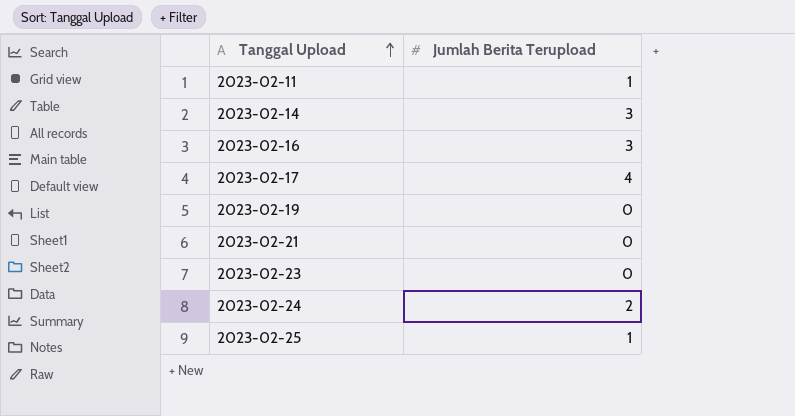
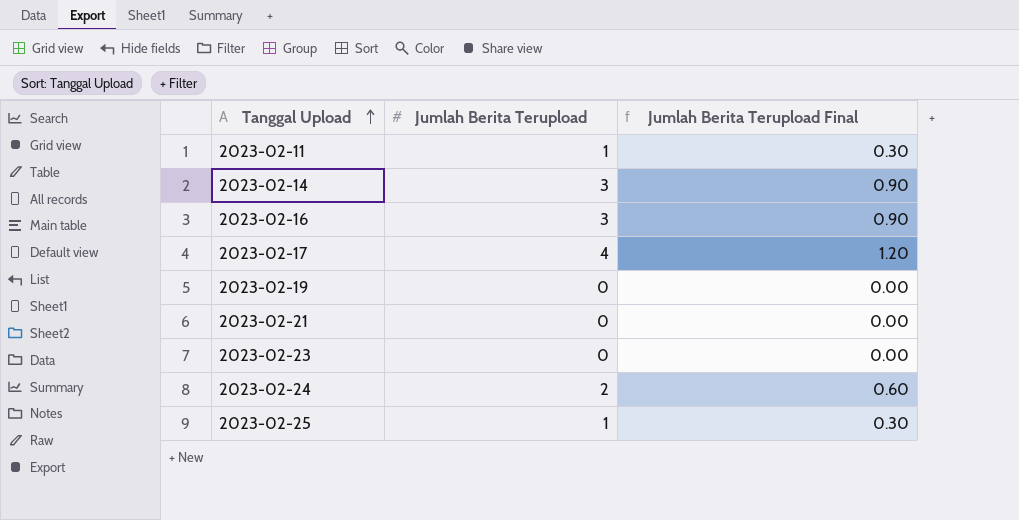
column Jumlah Berita Terupload Final | formula: none -> [Jumlah Berita Terupload] * 0.3

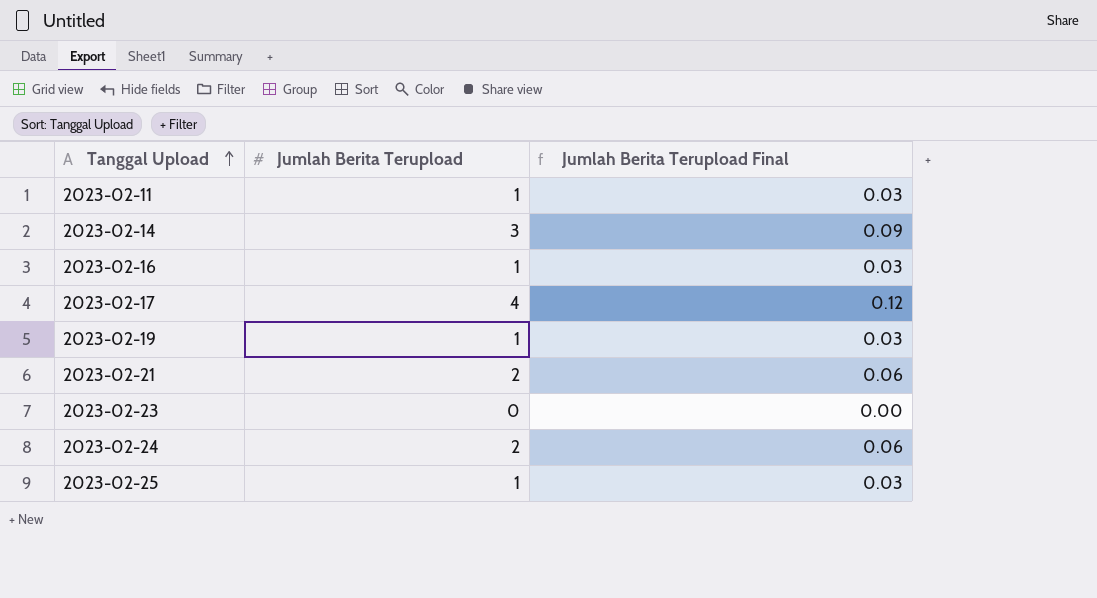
column Jumlah Berita Terupload Final | formula: [Jumlah Berita Terupload] * 0.3 -> [Jumlah Berita Terupload] * 0.03
2023-02-16 | Jumlah Berita Terupload: 3 -> 1
2023-02-19 | Jumlah Berita Terupload: 0 -> 1
2023-02-21 | Jumlah Berita Terupload: 0 -> 2

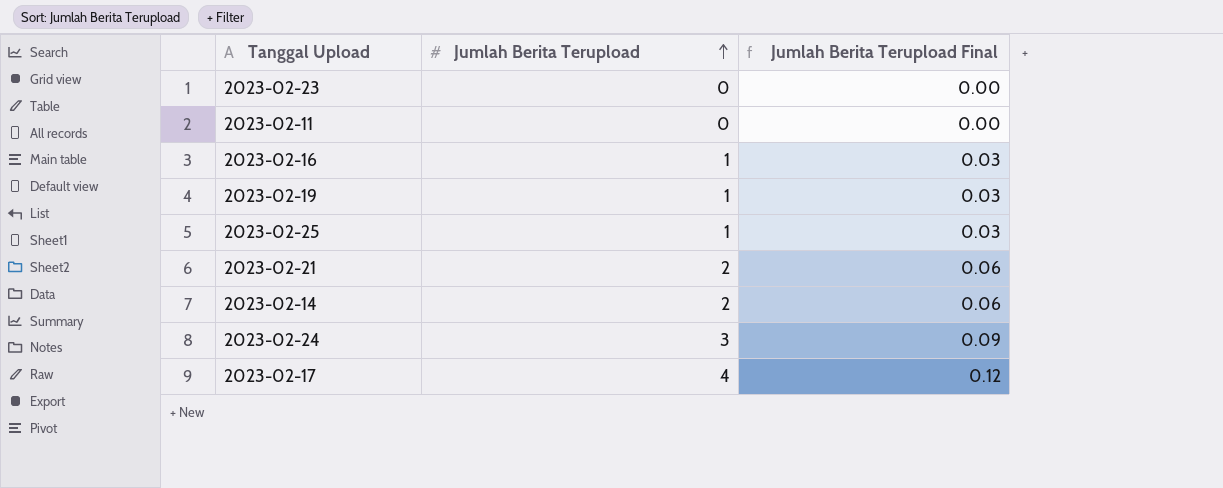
row order: Tanggal Upload ascending -> Jumlah Berita Terupload ascending
2023-02-11 | Jumlah Berita Terupload: 1 -> 0
2023-02-11 | Jumlah Berita Terupload Final: 0.03 -> 0.00
2023-02-14 | Jumlah Berita Terupload: 3 -> 2
2023-02-14 | Jumlah Berita Terupload Final: 0.09 -> 0.06
2023-02-24 | Jumlah Berita Terupload: 2 -> 3
2023-02-24 | Jumlah Berita Terupload Final: 0.06 -> 0.09

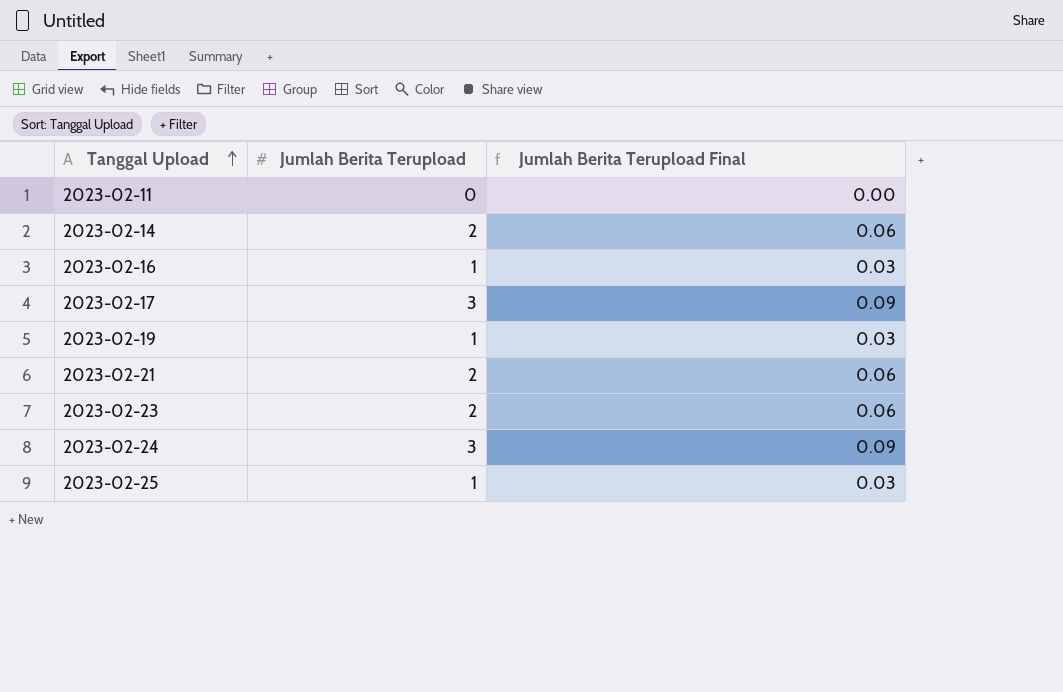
row order: Jumlah Berita Terupload ascending -> Tanggal Upload ascending
2023-02-17 | Jumlah Berita Terupload: 4 -> 3
2023-02-17 | Jumlah Berita Terupload Final: 0.12 -> 0.09
2023-02-23 | Jumlah Berita Terupload: 0 -> 2
2023-02-23 | Jumlah Berita Terupload Final: 0.00 -> 0.06

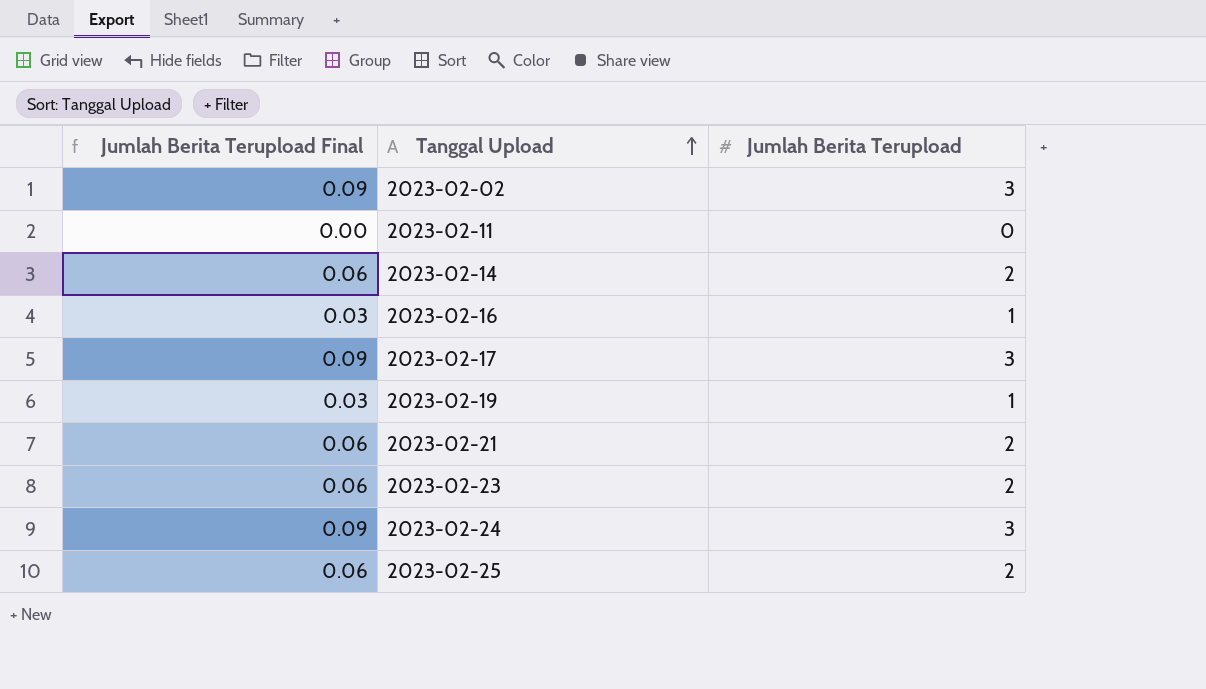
column Jumlah Berita Terupload Final | position: 3 -> 1
row 2023-02-02: none -> 0.09 | 3
2023-02-25 | Jumlah Berita Terupload Final: 0.03 -> 0.06
2023-02-25 | Jumlah Berita Terupload: 1 -> 2

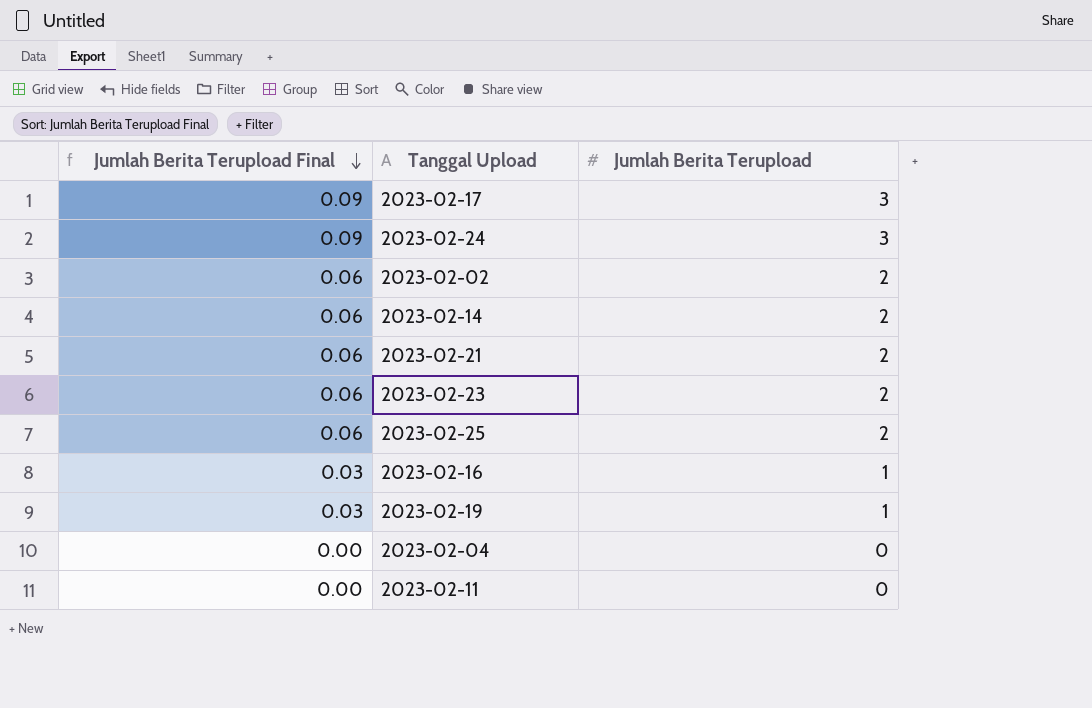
row order: Tanggal Upload ascending -> Jumlah Berita Terupload Final descending
2023-02-02 | Jumlah Berita Terupload Final: 0.09 -> 0.06
2023-02-02 | Jumlah Berita Terupload: 3 -> 2
row 2023-02-04: none -> 0.00 | 0

